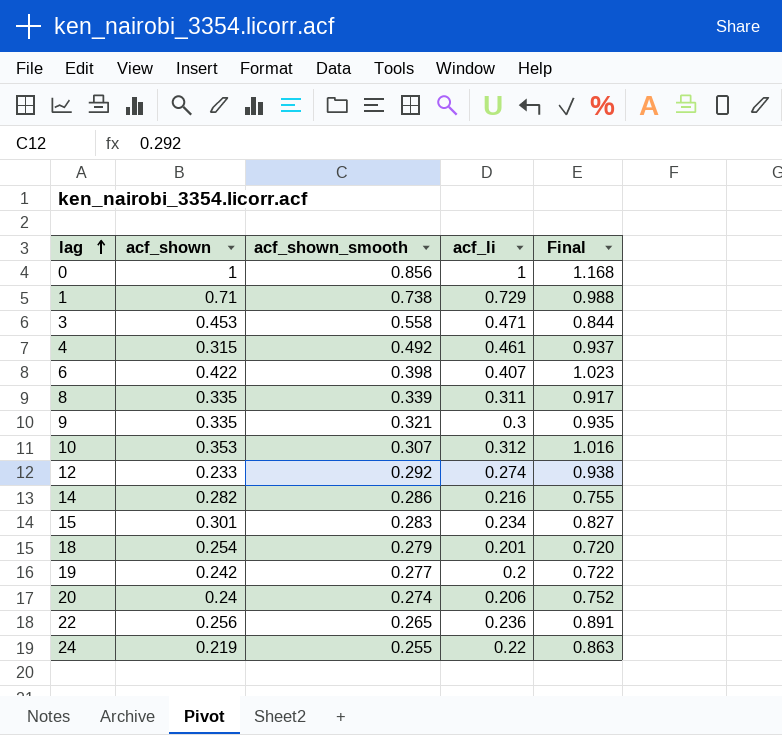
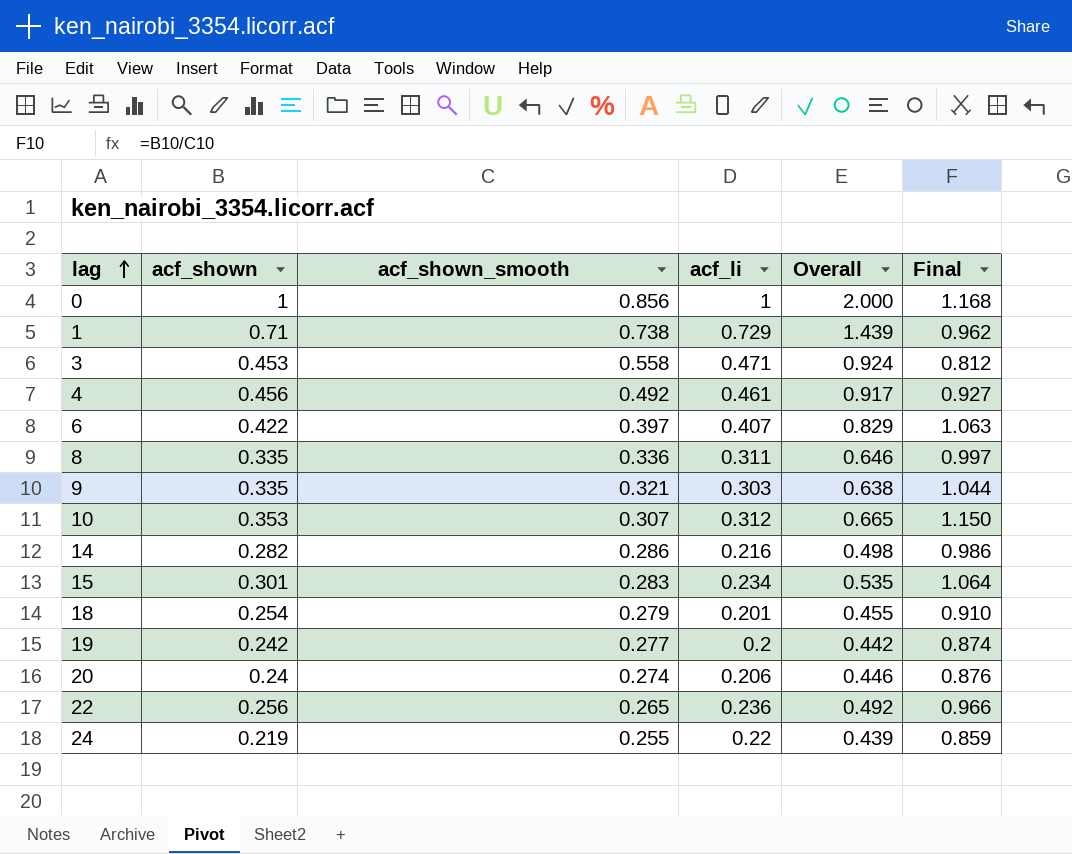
column Overall | formula: none -> [acf_shown] + [acf_li]
column Final | formula: [acf_li] / [acf_shown_smooth] -> [acf_shown] / [acf_shown_smooth]
row 12: 0.233 | 0.292 | 0.274 | 0.938 -> none
4 | acf_shown: 0.315 -> 0.456
6 | acf_shown_smooth: 0.398 -> 0.397
8 | acf_shown_smooth: 0.339 -> 0.336
9 | acf_li: 0.3 -> 0.303

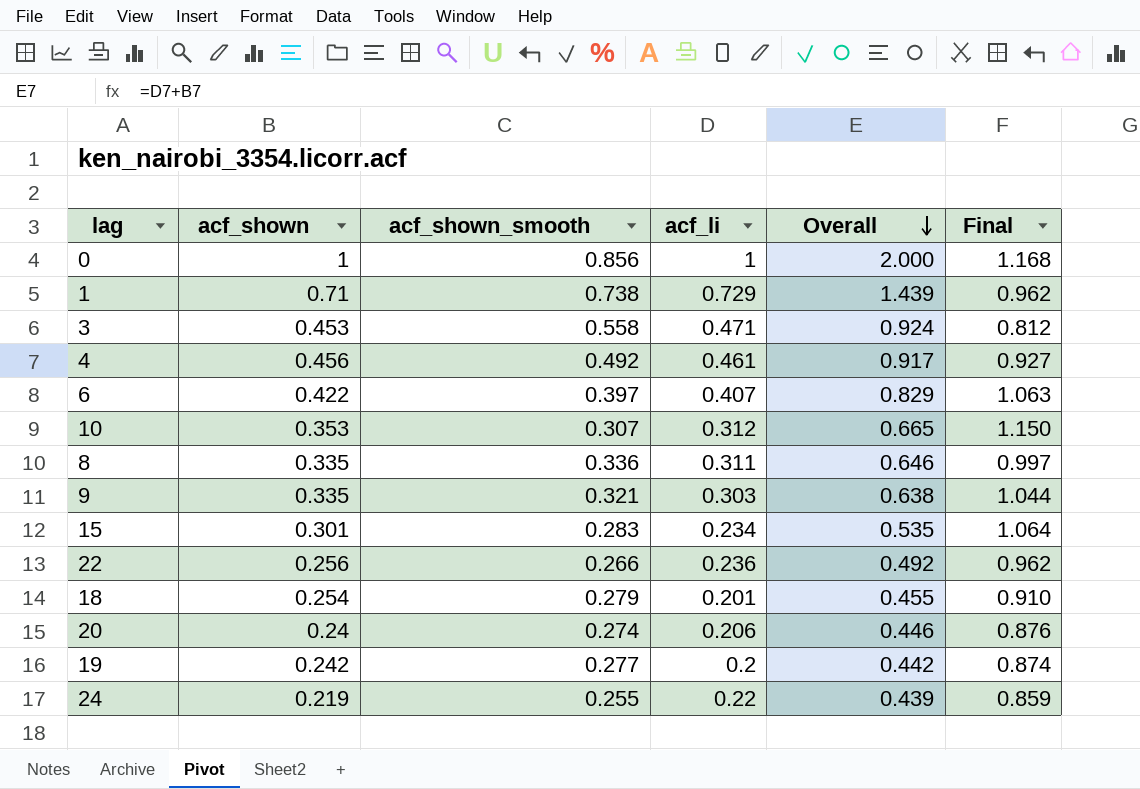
row order: lag ascending -> Overall descending
row 14: 0.282 | 0.286 | 0.216 | 0.498 | 0.986 -> none
22 | acf_shown_smooth: 0.265 -> 0.266
22 | Final: 0.966 -> 0.962

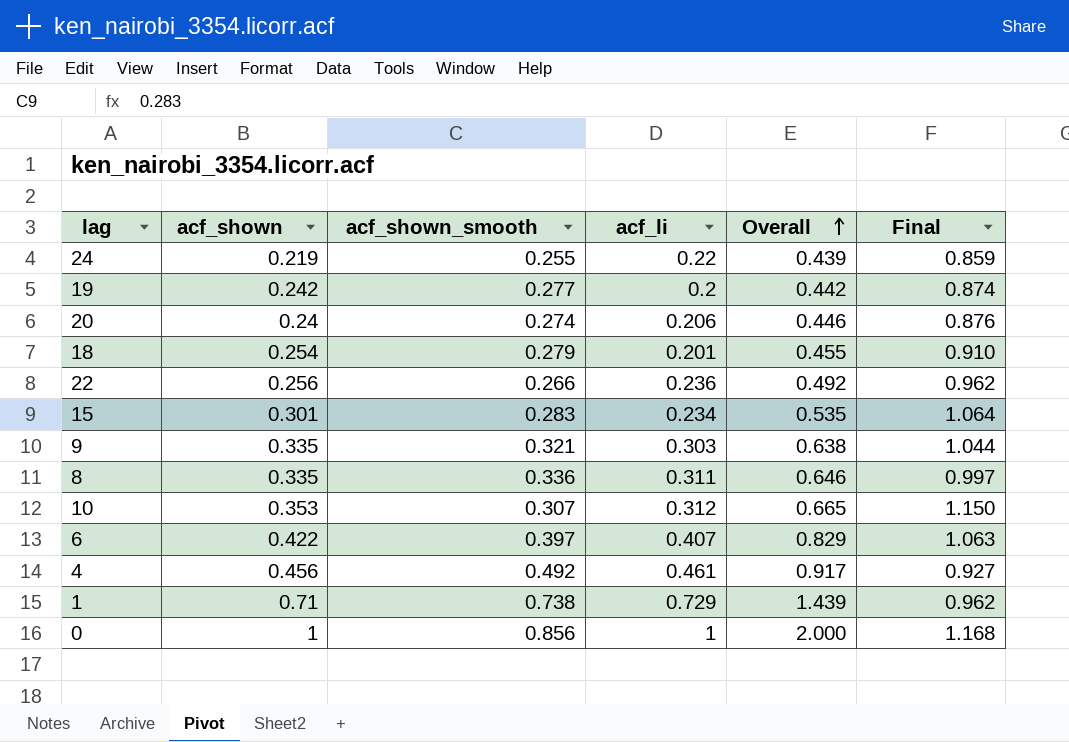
row order: Overall descending -> Overall ascending
row 3: 0.453 | 0.558 | 0.471 | 0.924 | 0.812 -> none

